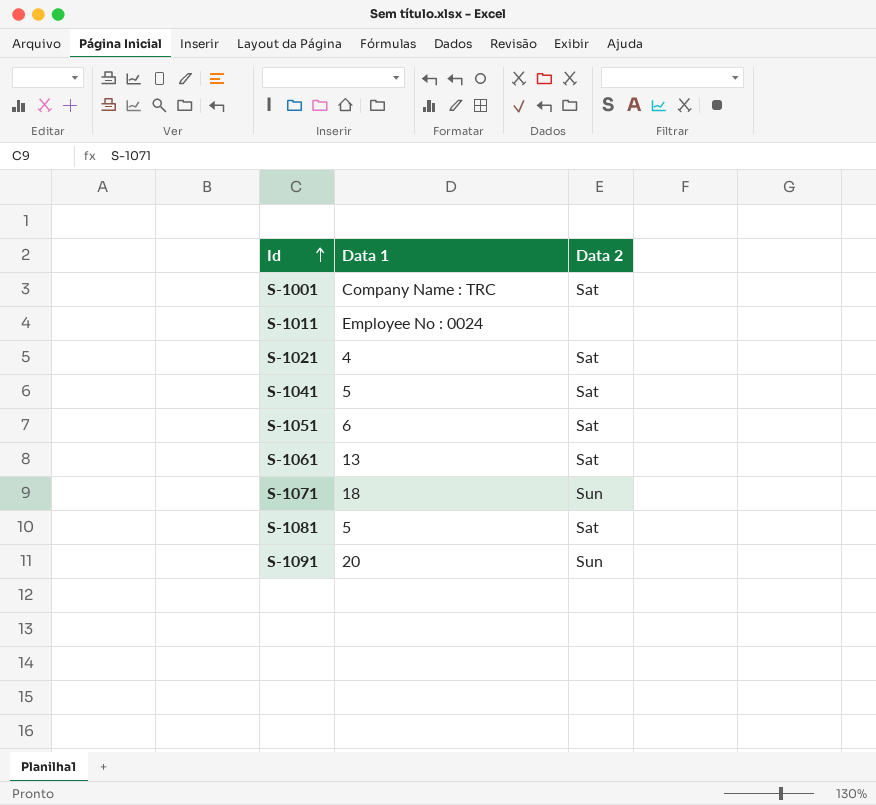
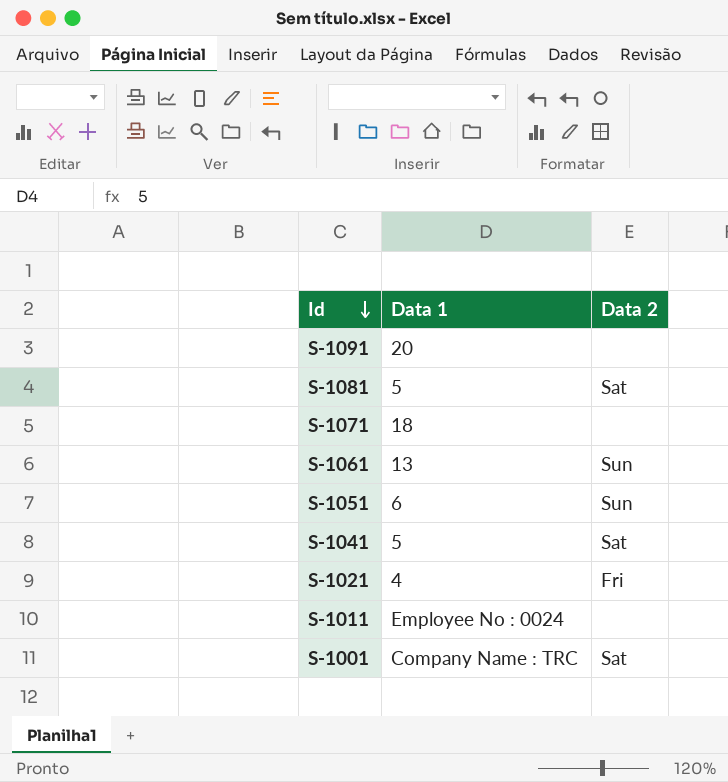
row order: Id ascending -> Id descending
S-1091 | Data 2: Sun -> none
S-1071 | Data 2: Sun -> none
S-1061 | Data 2: Sat -> Sun
S-1051 | Data 2: Sat -> Sun
S-1021 | Data 2: Sat -> Fri

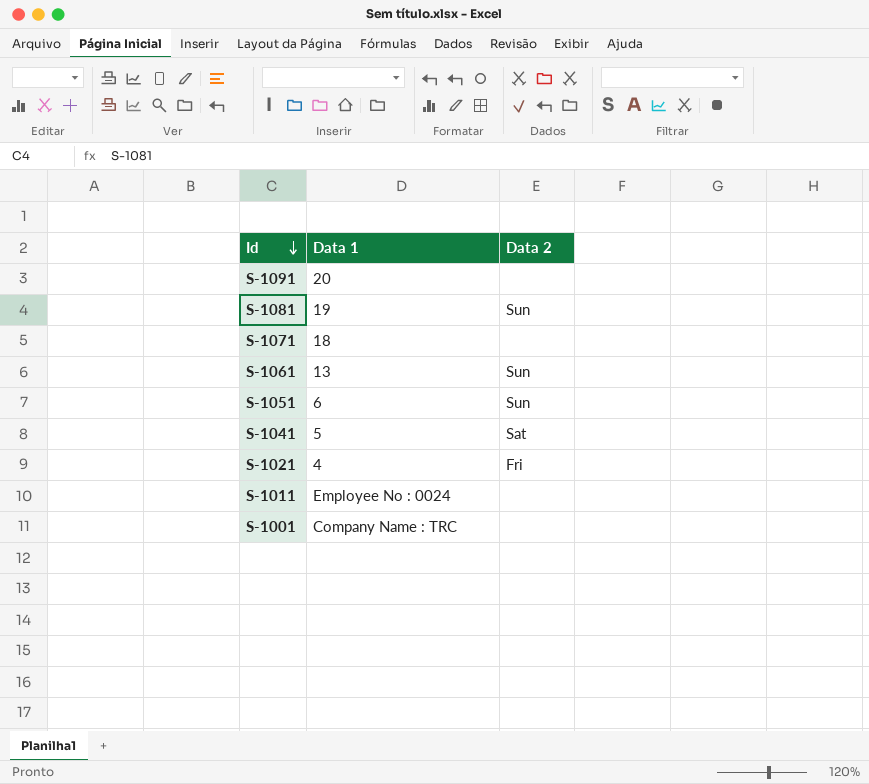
S-1081 | Data 1: 5 -> 19
S-1081 | Data 2: Sat -> Sun
S-1001 | Data 2: Sat -> none

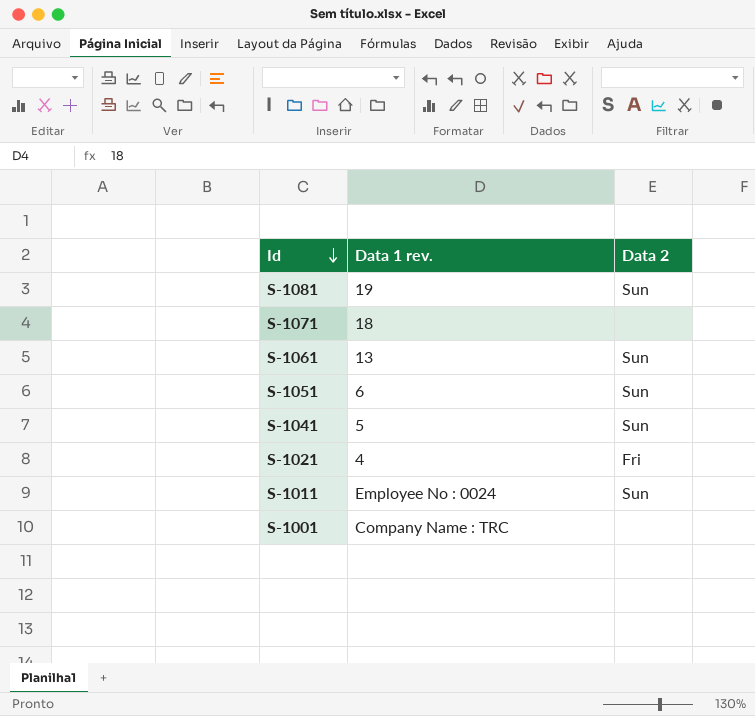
column name: Data 1 -> Data 1 rev.
row S-1091: 20 | none -> none
S-1041 | Data 2: Sat -> Sun
S-1011 | Data 2: none -> Sun

